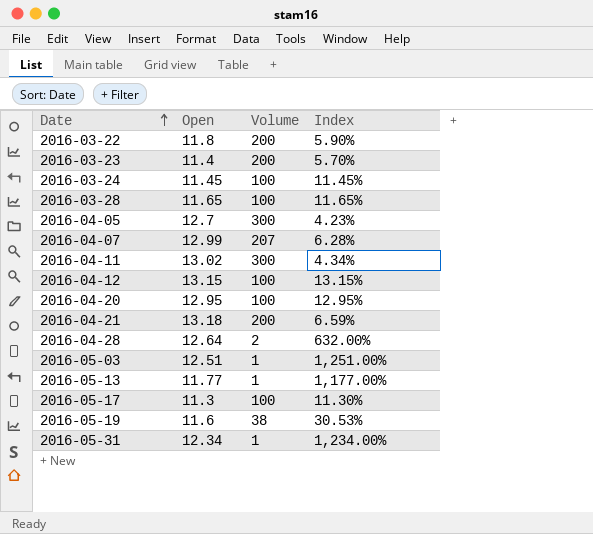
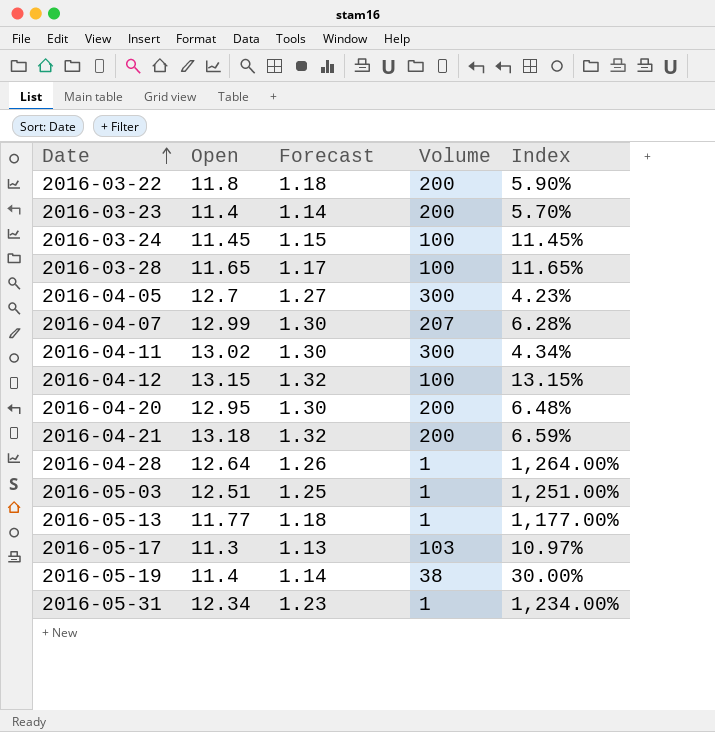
column Forecast | formula: none -> [Open] * 0.1
2016-04-20 | Volume: 100 -> 200
2016-04-20 | Index: 12.95% -> 6.48%
2016-04-28 | Volume: 2 -> 1
2016-04-28 | Index: 632.00% -> 1,264.00%
2016-05-17 | Volume: 100 -> 103
2016-05-17 | Index: 11.30% -> 10.97%
2016-05-19 | Open: 11.6 -> 11.4
2016-05-19 | Index: 30.53% -> 30.00%

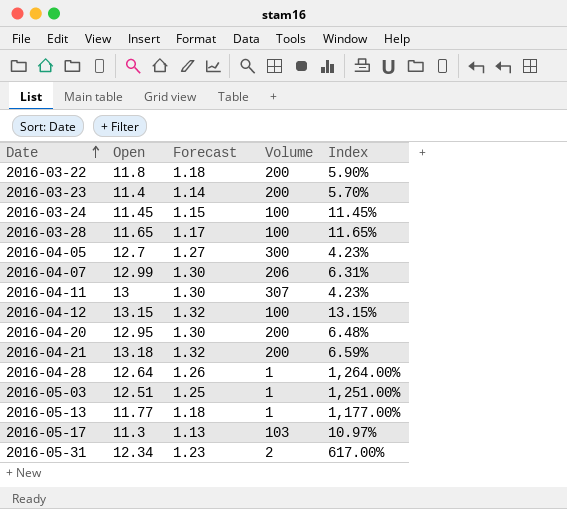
row 2016-05-19: 11.4 | 1.14 | 38 | 30.00% -> none
2016-04-07 | Volume: 207 -> 206
2016-04-07 | Index: 6.28% -> 6.31%
2016-04-11 | Open: 13.02 -> 13
2016-04-11 | Volume: 300 -> 307
2016-04-11 | Index: 4.34% -> 4.23%
2016-05-31 | Volume: 1 -> 2
2016-05-31 | Index: 1,234.00% -> 617.00%

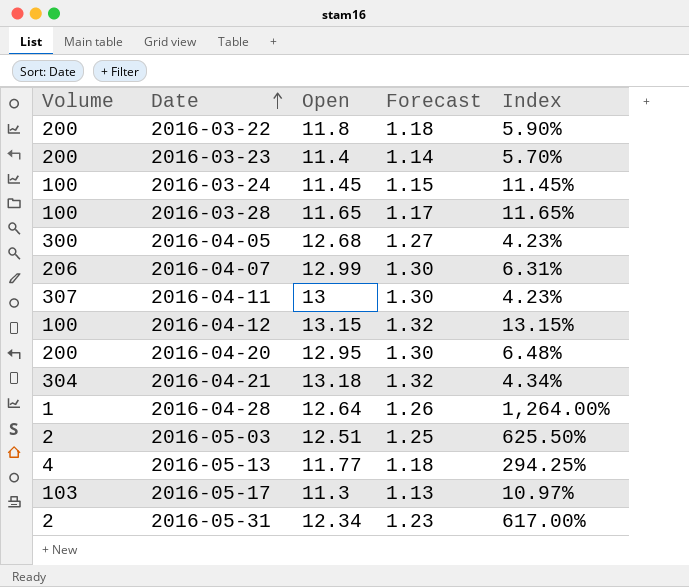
column Volume | position: 4 -> 1
2016-04-05 | Open: 12.7 -> 12.68
2016-04-21 | Volume: 200 -> 304
2016-04-21 | Index: 6.59% -> 4.34%
2016-05-03 | Volume: 1 -> 2
2016-05-03 | Index: 1,251.00% -> 625.50%
2016-05-13 | Volume: 1 -> 4
2016-05-13 | Index: 1,177.00% -> 294.25%

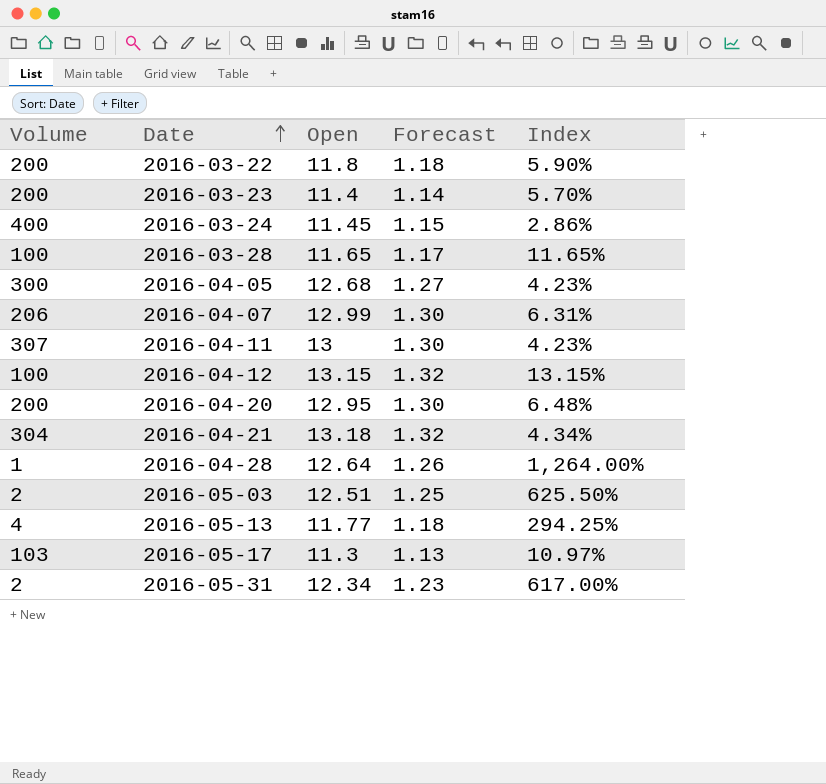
2016-03-24 | Volume: 100 -> 400
2016-03-24 | Index: 11.45% -> 2.86%

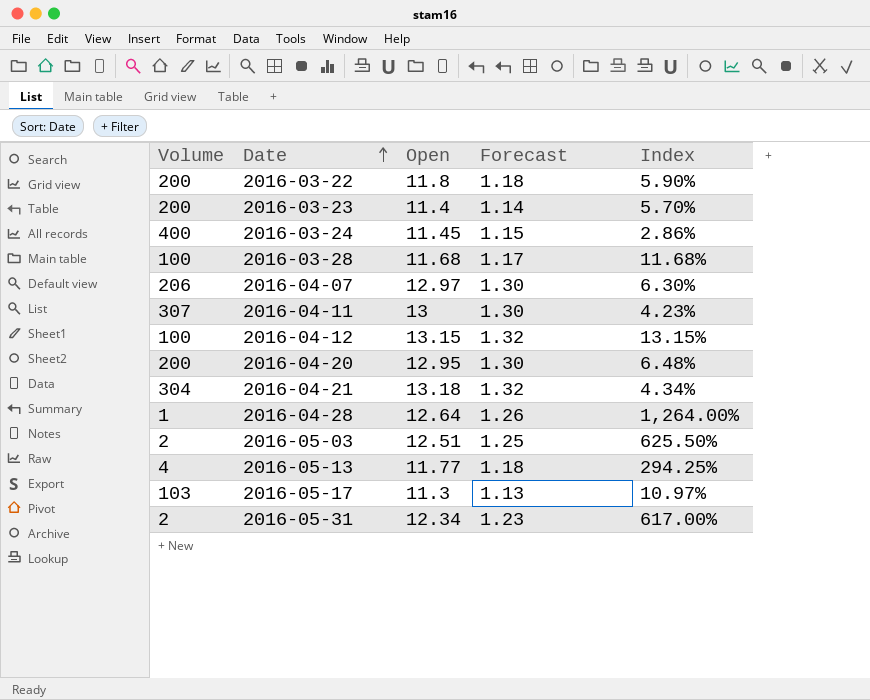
row 2016-04-05: 300 | 12.68 | 1.27 | 4.23% -> none
2016-03-28 | Open: 11.65 -> 11.68
2016-03-28 | Index: 11.65% -> 11.68%
2016-04-07 | Open: 12.99 -> 12.97
2016-04-07 | Index: 6.31% -> 6.30%

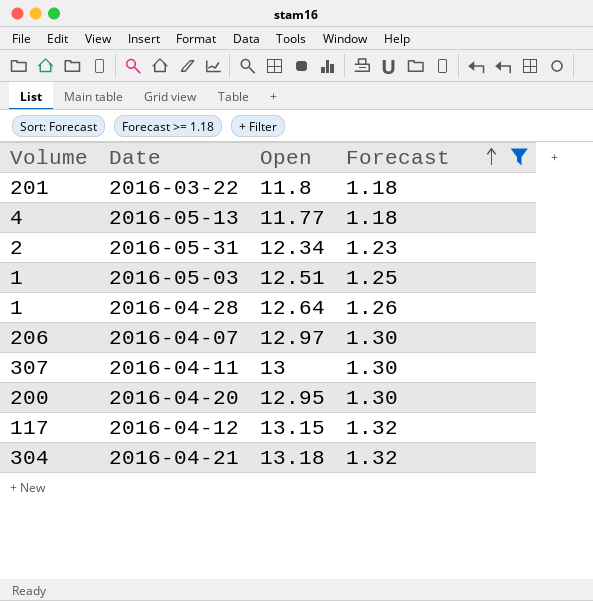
filter: none -> Forecast >= 1.18
row order: Date ascending -> Forecast ascending
column Index | formula: [Open] / [Volume] -> none
2016-03-22 | Volume: 200 -> 201
2016-05-03 | Volume: 2 -> 1
2016-04-12 | Volume: 100 -> 117

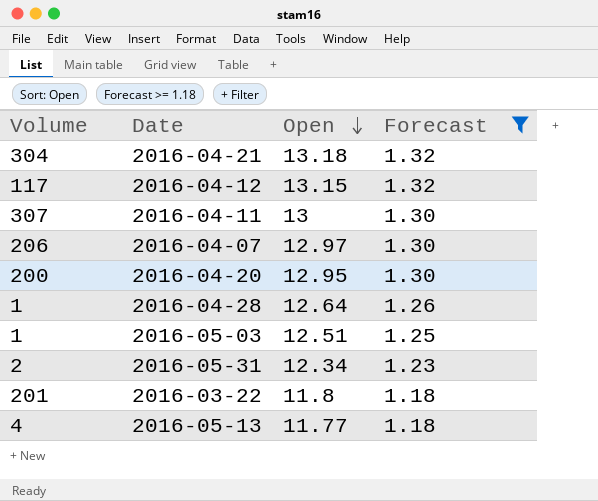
row order: Forecast ascending -> Open descending

